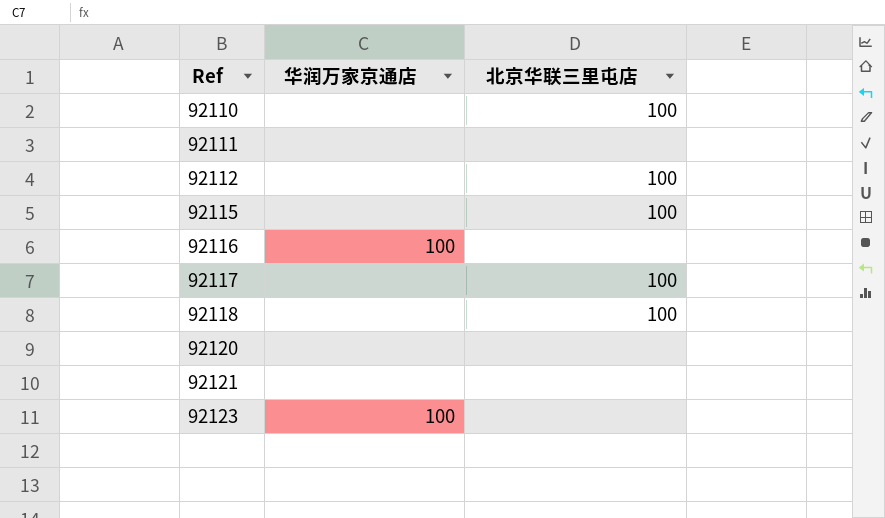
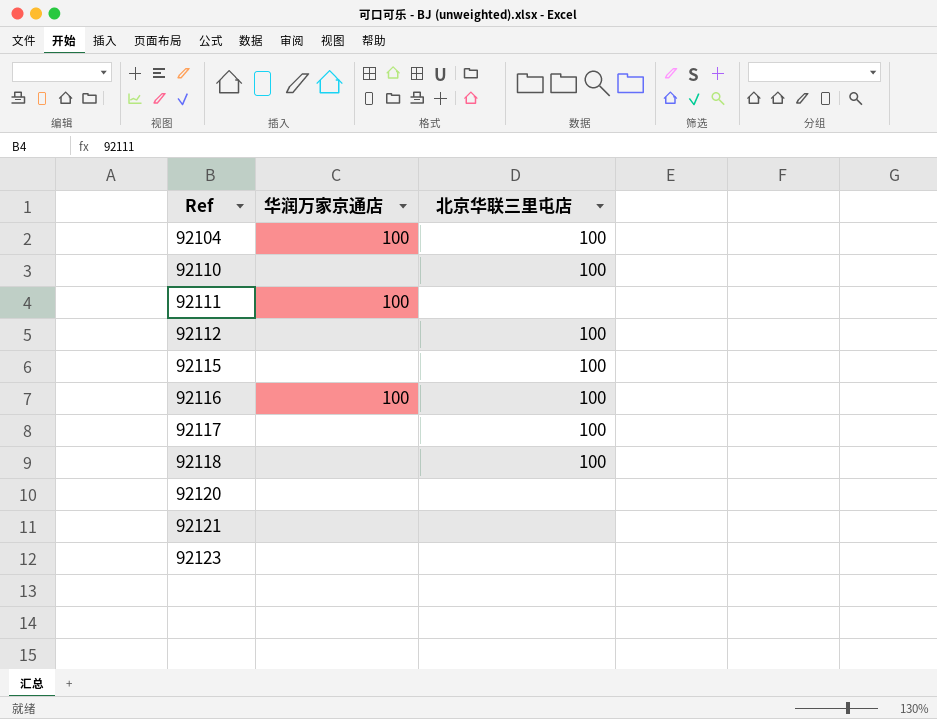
row 92104: none -> 100 | 100
92111 | 华润万家京通店: none -> 100
92116 | 北京华联三里屯店: none -> 100
92123 | 华润万家京通店: 100 -> none

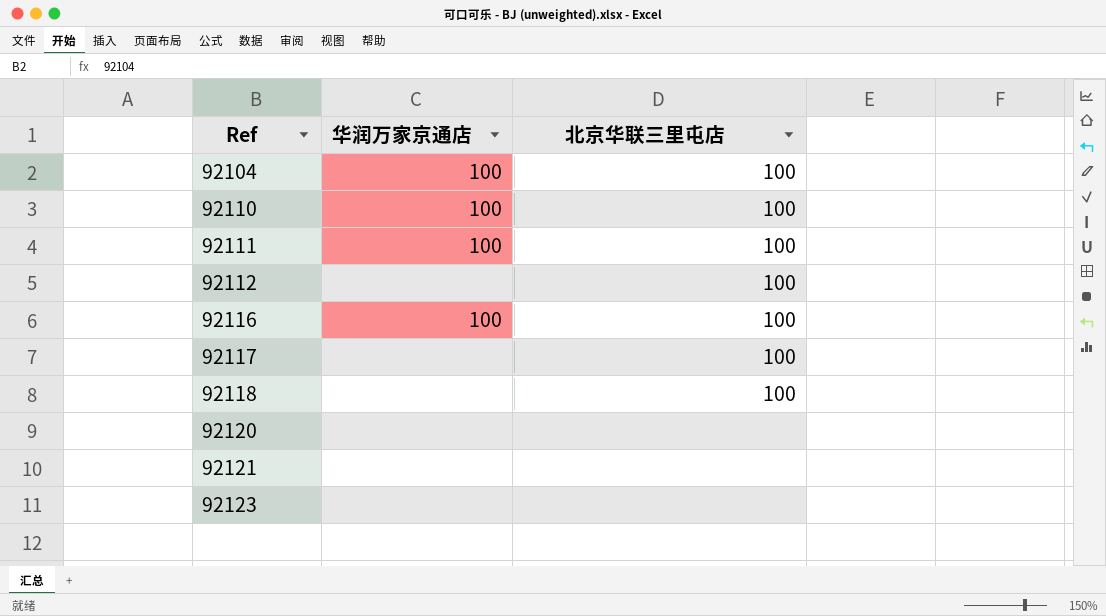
row 92115: none | 100 -> none
92110 | 华润万家京通店: none -> 100
92111 | 北京华联三里屯店: none -> 100

